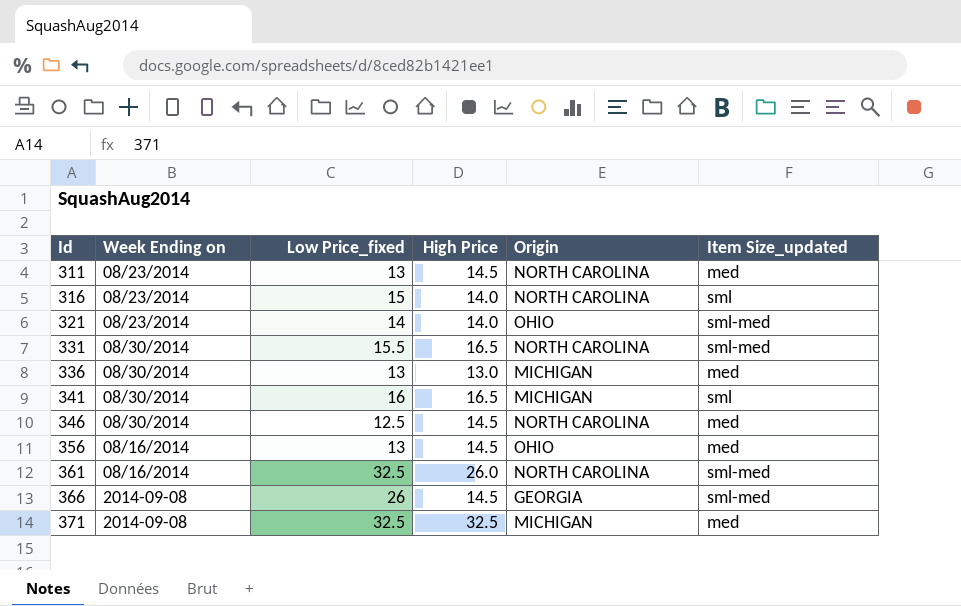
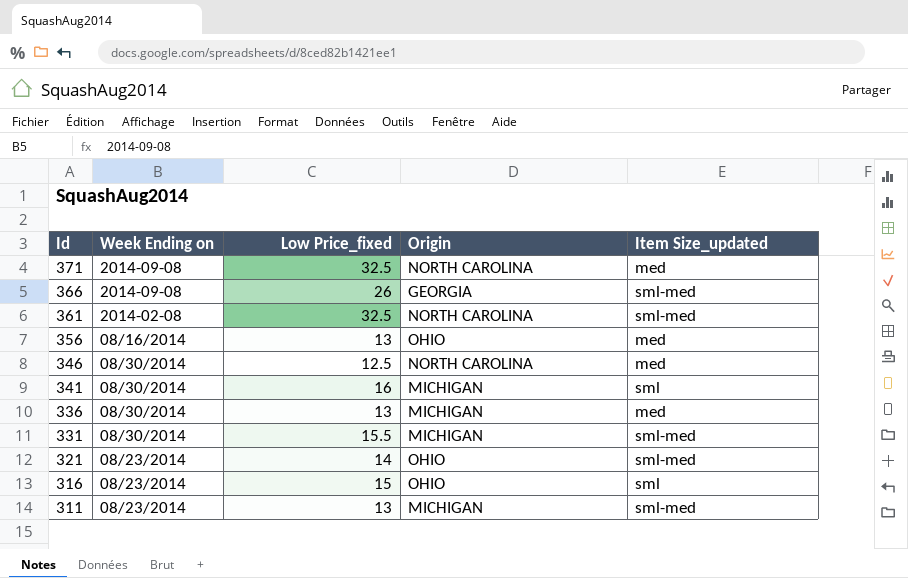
row order: Id ascending -> Id descending
column High Price | position: 4 -> none
371 | Origin: MICHIGAN -> NORTH CAROLINA
361 | Week Ending on: 08/16/2014 -> 2014-02-08
331 | Origin: NORTH CAROLINA -> MICHIGAN
316 | Origin: NORTH CAROLINA -> OHIO
311 | Origin: NORTH CAROLINA -> MICHIGAN
311 | Item Size_updated: med -> sml-med

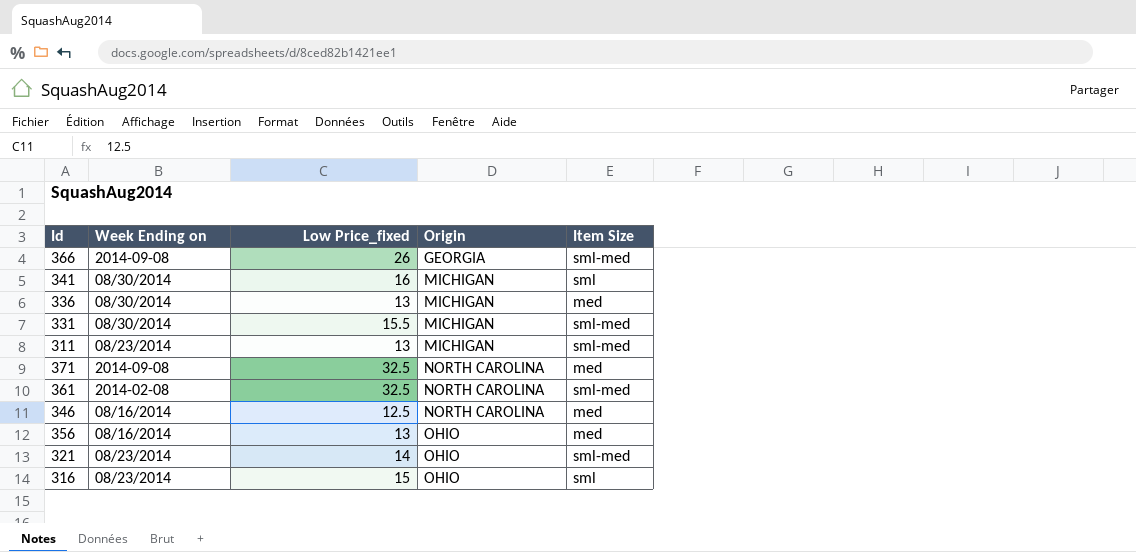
row order: Id descending -> Origin ascending
column name: Item Size_updated -> Item Size
346 | Week Ending on: 08/30/2014 -> 08/16/2014

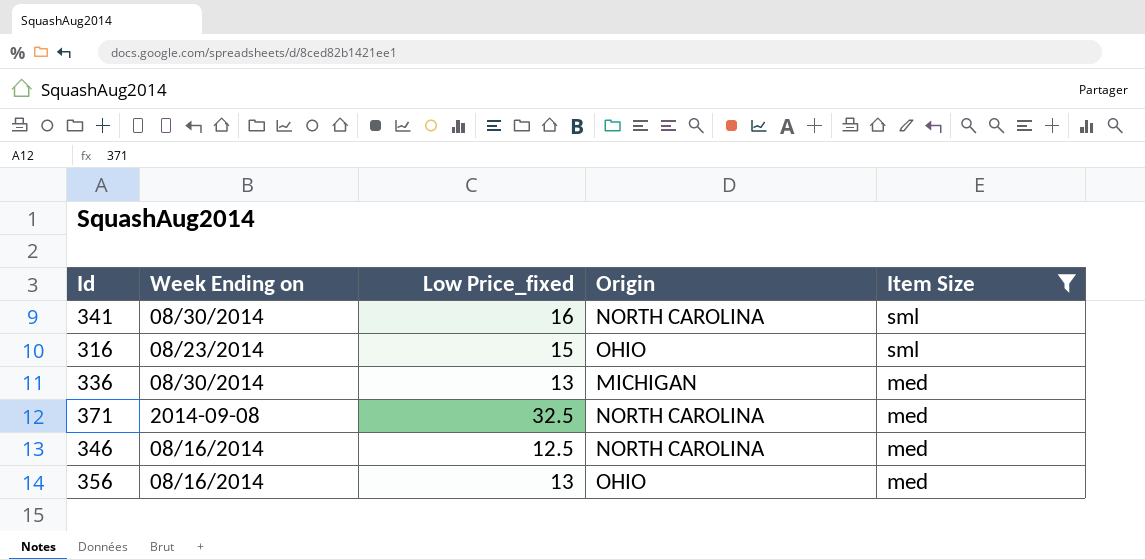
filter: none -> Item Size != sml-med
row order: Origin ascending -> Item Size descending
341 | Origin: MICHIGAN -> NORTH CAROLINA

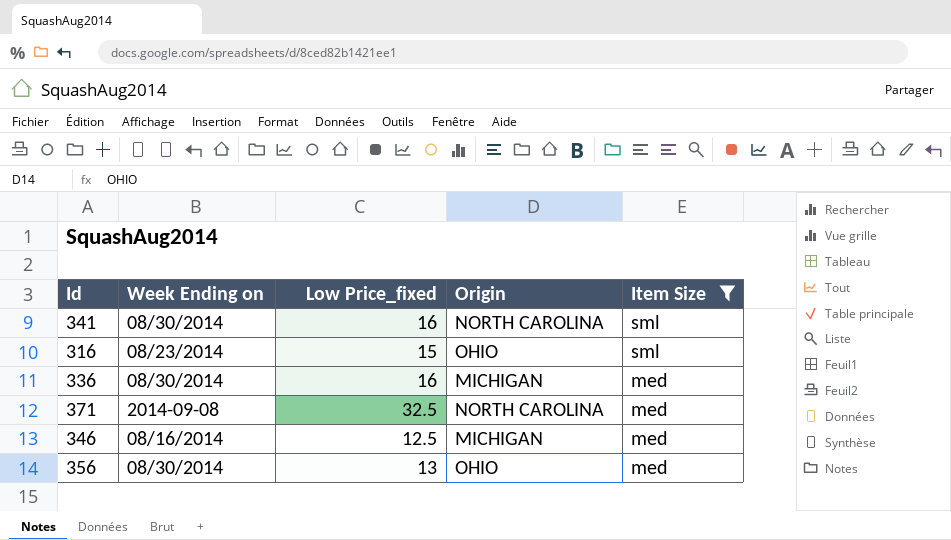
336 | Low Price_fixed: 13 -> 16
346 | Origin: NORTH CAROLINA -> MICHIGAN
356 | Week Ending on: 08/16/2014 -> 08/30/2014

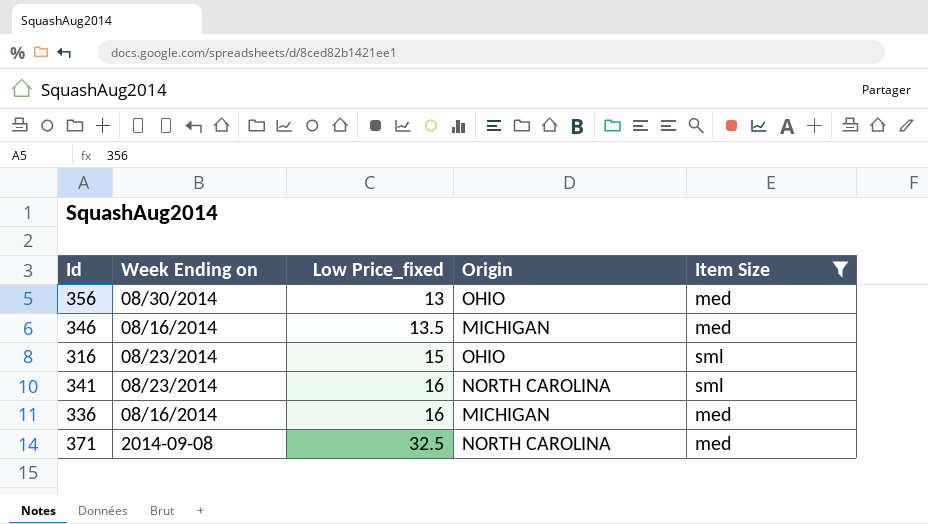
row order: Item Size descending -> Low Price_fixed ascending
346 | Low Price_fixed: 12.5 -> 13.5
341 | Week Ending on: 08/30/2014 -> 08/23/2014
336 | Week Ending on: 08/30/2014 -> 08/16/2014

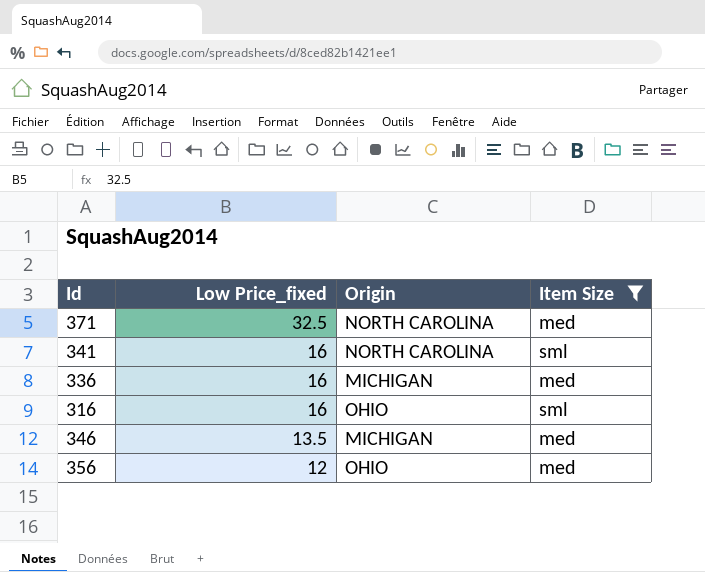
row order: Low Price_fixed ascending -> Low Price_fixed descending
column Week Ending on | position: 2 -> none
316 | Low Price_fixed: 15 -> 16
356 | Low Price_fixed: 13 -> 12

